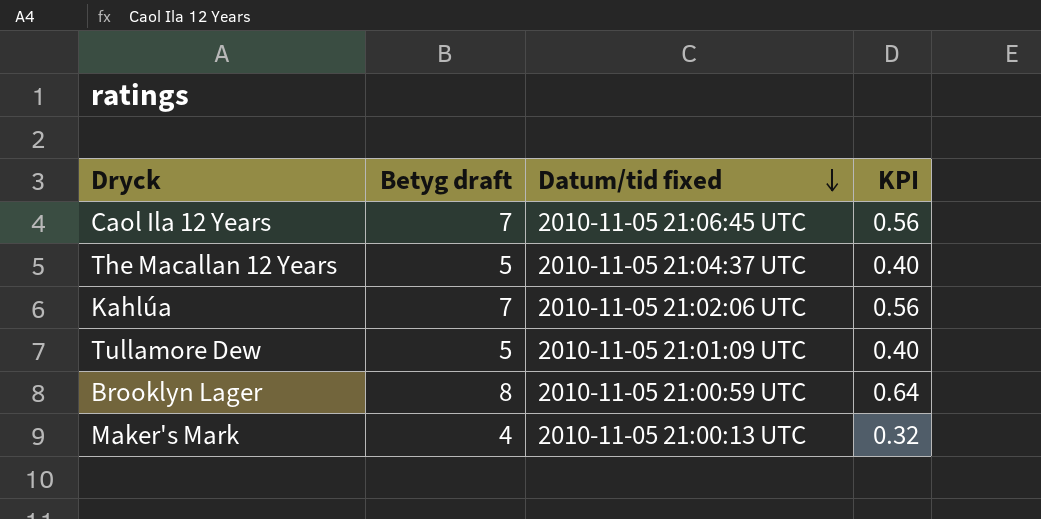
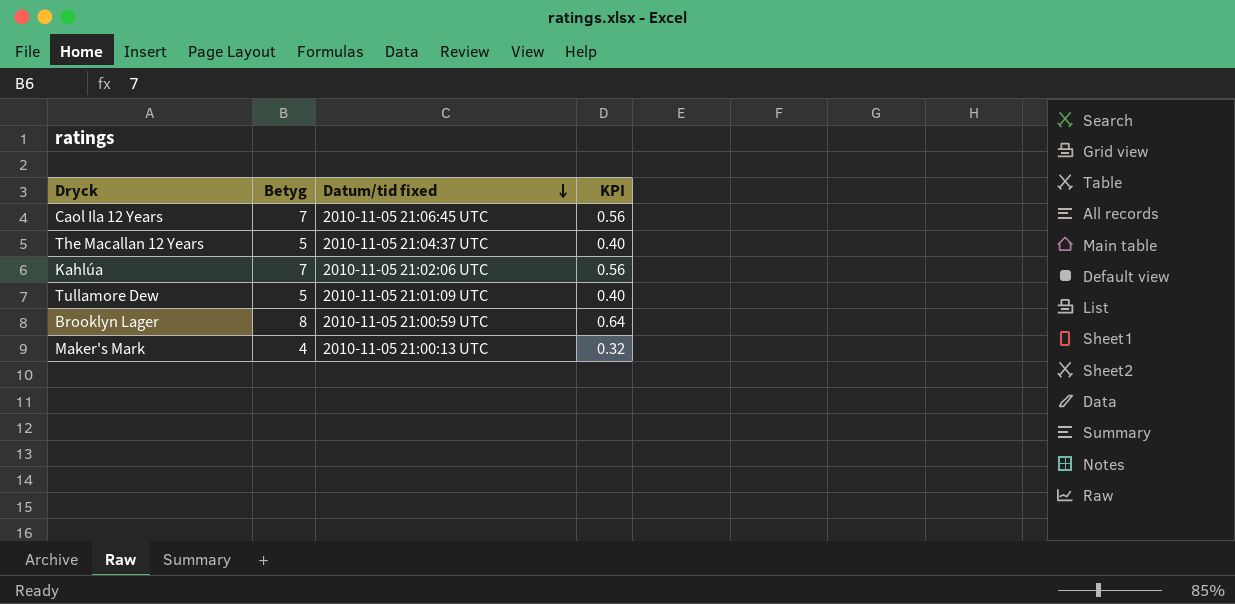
column name: Betyg draft -> Betyg

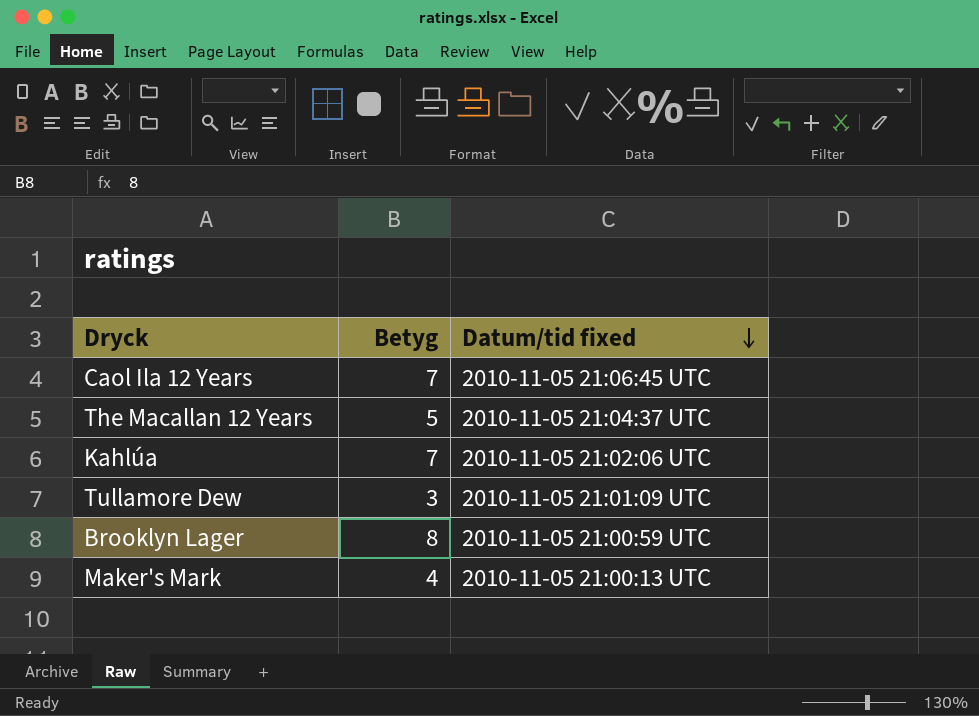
column KPI | formula: [Betyg] * 0.08 -> none
Tullamore Dew | Betyg: 5 -> 3

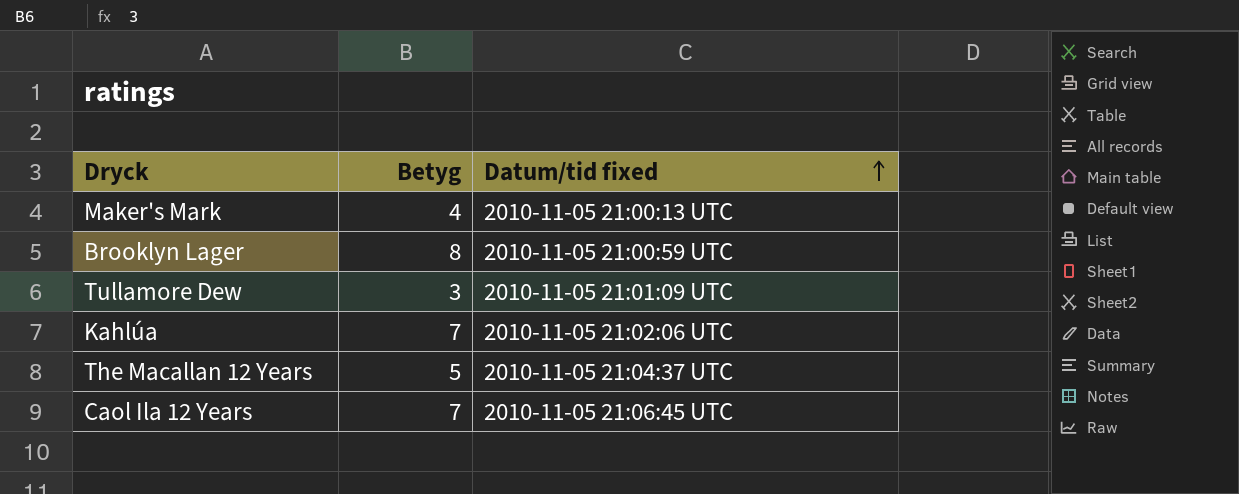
row order: Datum/tid fixed descending -> Datum/tid fixed ascending

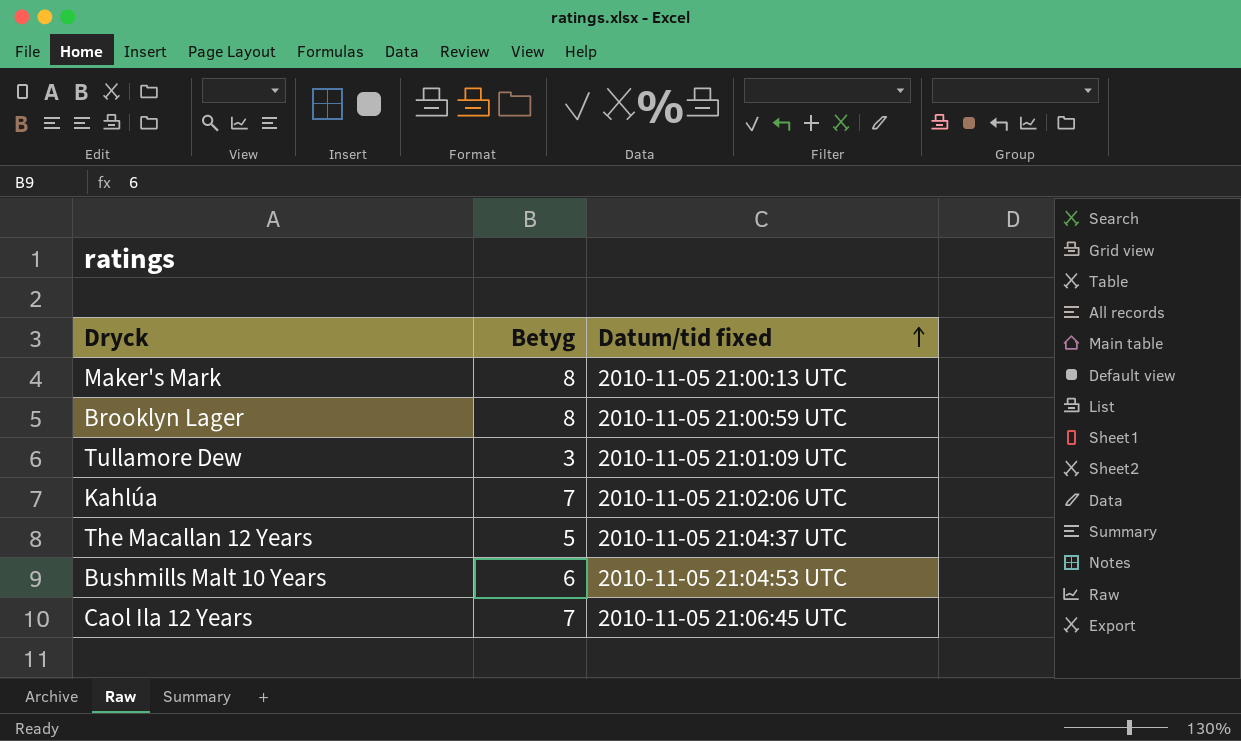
Maker's Mark | Betyg: 4 -> 8
row Bushmills Malt 10 Years: none -> 6 | 2010-11-05 21:04:53 UTC

